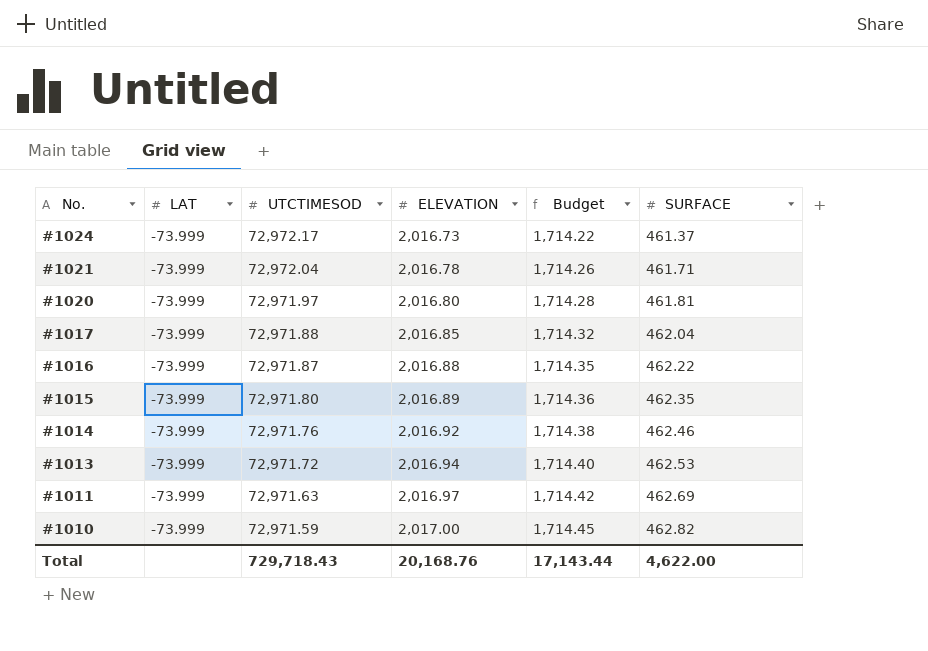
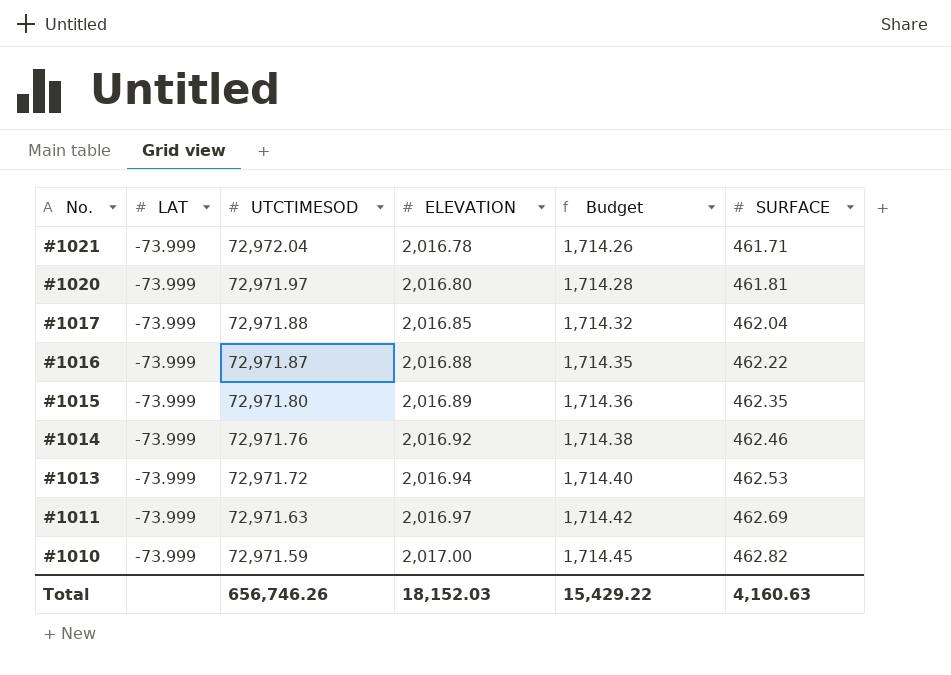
row #1024: -73.999 | 72,972.17 | 2,016.73 | 1,714.22 | 461.37 -> none
Total | UTCTIMESOD: 729,718.43 -> 656,746.26
Total | ELEVATION: 20,168.76 -> 18,152.03
Total | Budget: 17,143.44 -> 15,429.22
Total | SURFACE: 4,622.00 -> 4,160.63

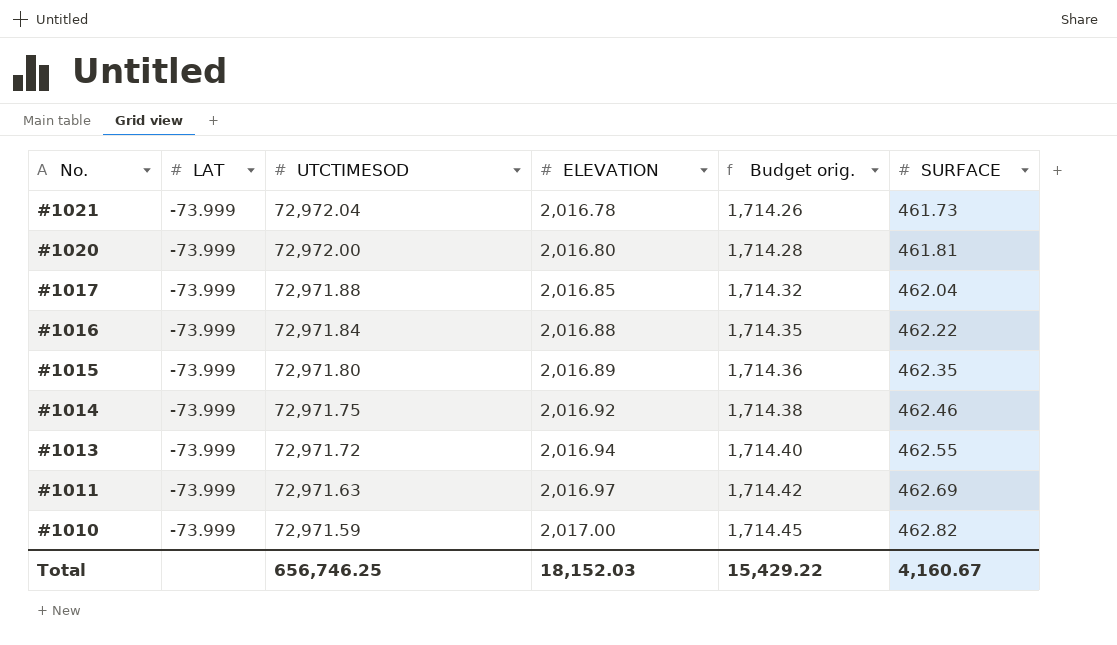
column name: Budget -> Budget orig.
#1021 | SURFACE: 461.71 -> 461.73
#1020 | UTCTIMESOD: 72,971.97 -> 72,972.00
#1016 | UTCTIMESOD: 72,971.87 -> 72,971.84
#1014 | UTCTIMESOD: 72,971.76 -> 72,971.75
#1013 | SURFACE: 462.53 -> 462.55
Total | UTCTIMESOD: 656,746.26 -> 656,746.25
Total | SURFACE: 4,160.63 -> 4,160.67

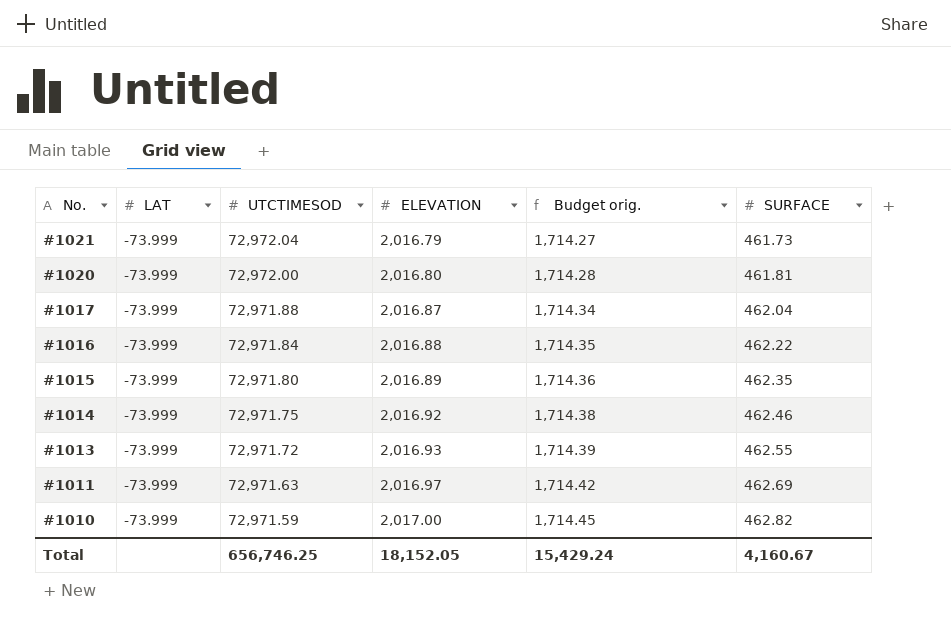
#1021 | ELEVATION: 2,016.78 -> 2,016.79
#1021 | Budget orig.: 1,714.26 -> 1,714.27
#1017 | ELEVATION: 2,016.85 -> 2,016.87
#1017 | Budget orig.: 1,714.32 -> 1,714.34
#1013 | ELEVATION: 2,016.94 -> 2,016.93
#1013 | Budget orig.: 1,714.40 -> 1,714.39
Total | ELEVATION: 18,152.03 -> 18,152.05
Total | Budget orig.: 15,429.22 -> 15,429.24

